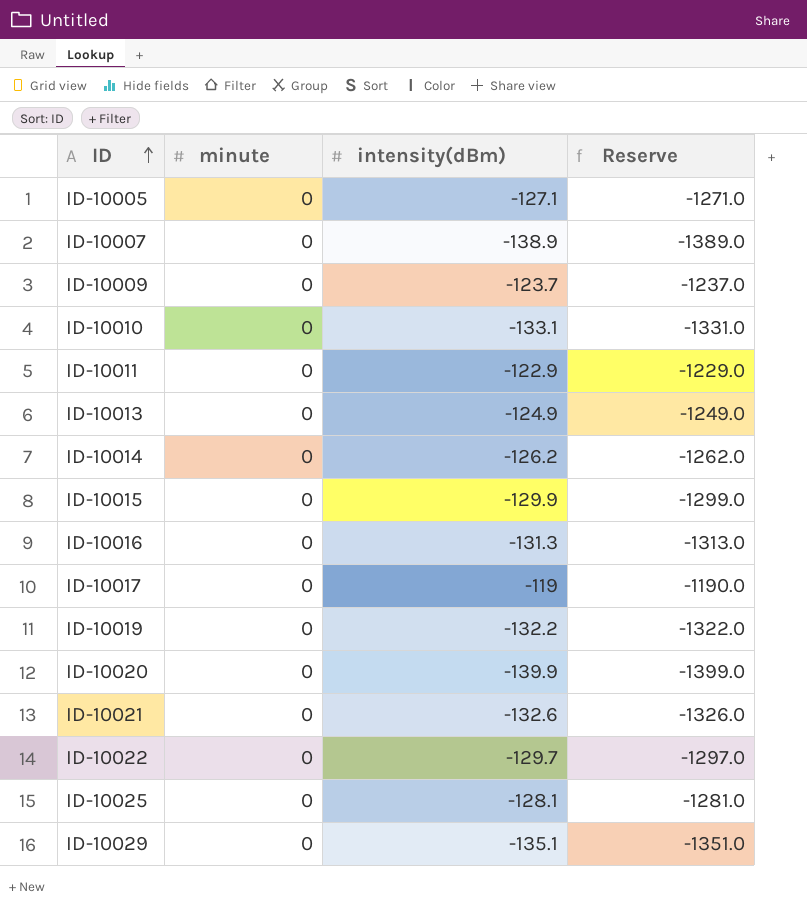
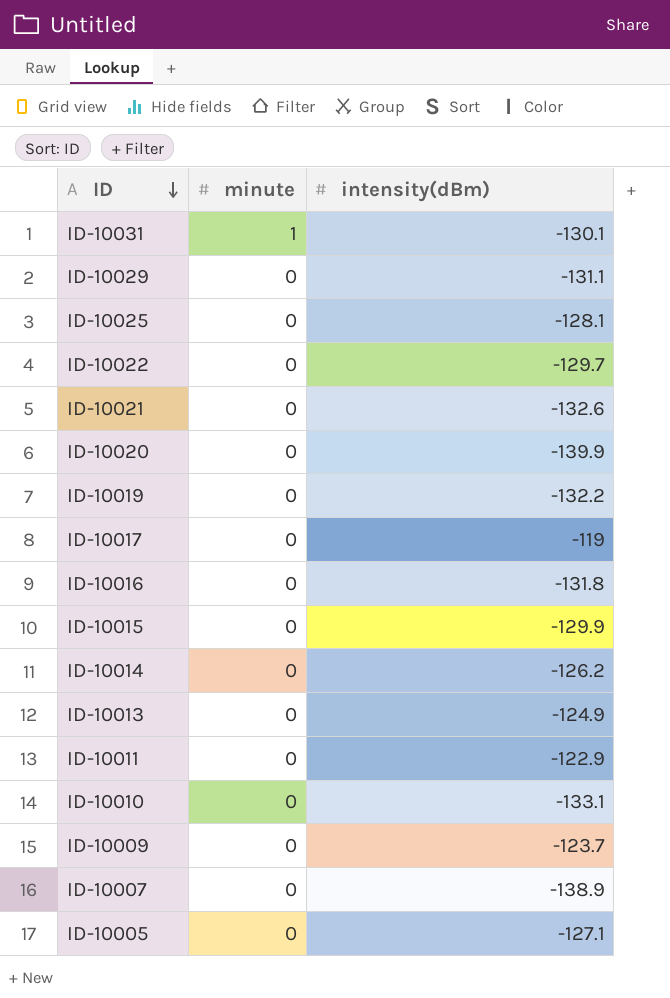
row order: ID ascending -> ID descending
column Reserve | formula: [intensity(dBm)] * 10 -> none
row ID-10031: none -> 1 | -130.1
ID-10029 | intensity(dBm): -135.1 -> -131.1
ID-10016 | intensity(dBm): -131.3 -> -131.8

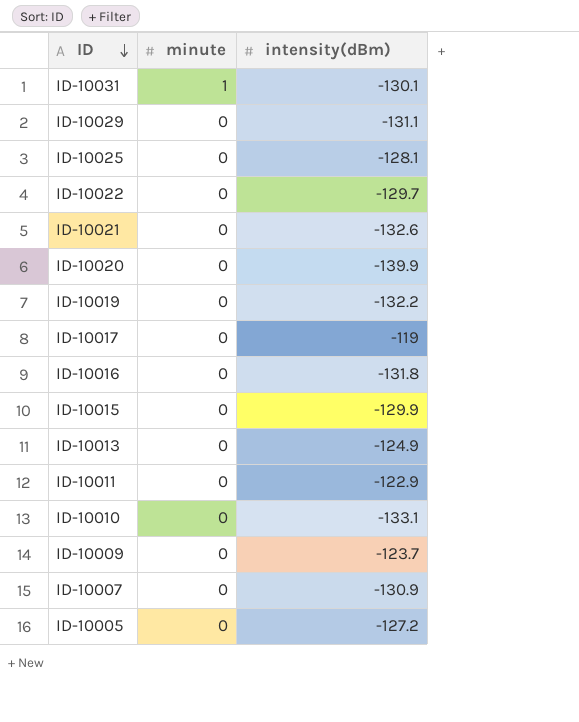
row ID-10014: 0 | -126.2 -> none
ID-10007 | intensity(dBm): -138.9 -> -130.9
ID-10005 | intensity(dBm): -127.1 -> -127.2

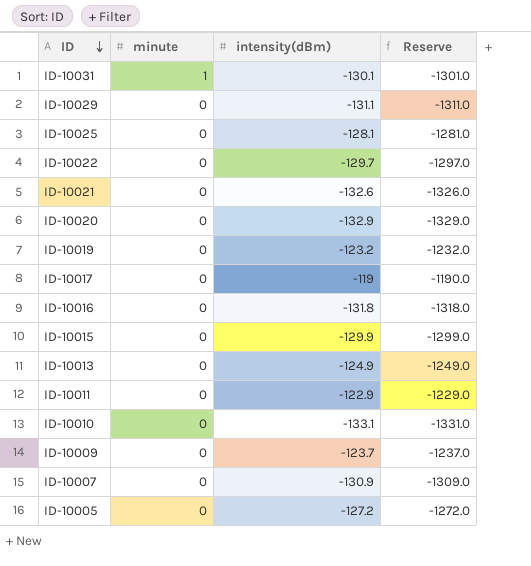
column Reserve | formula: none -> [intensity(dBm)] * 10
ID-10020 | intensity(dBm): -139.9 -> -132.9
ID-10019 | intensity(dBm): -132.2 -> -123.2

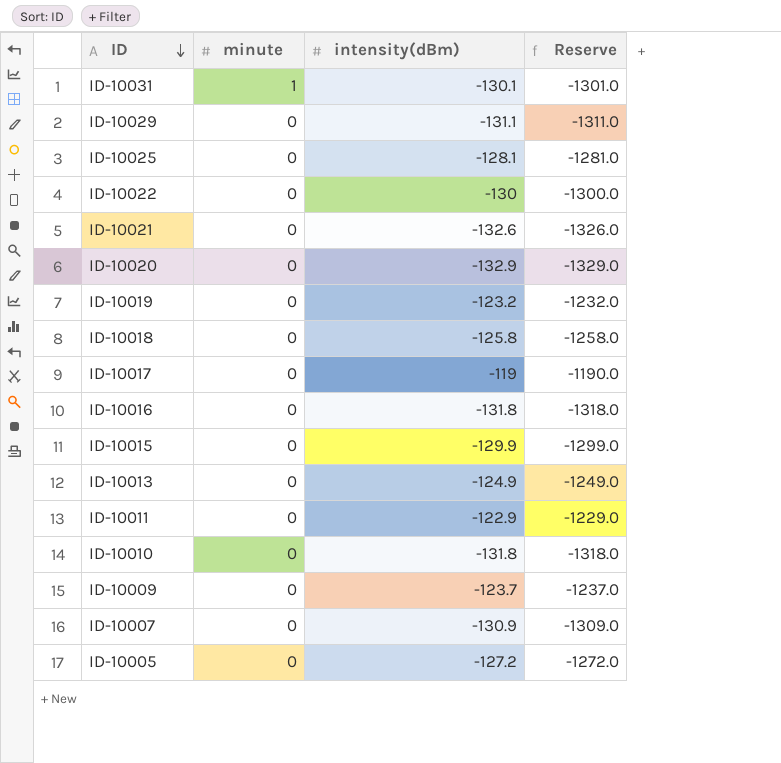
ID-10022 | intensity(dBm): -129.7 -> -130
ID-10022 | Reserve: -1297.0 -> -1300.0
row ID-10018: none -> 0 | -125.8 | -1258.0
ID-10010 | intensity(dBm): -133.1 -> -131.8
ID-10010 | Reserve: -1331.0 -> -1318.0

